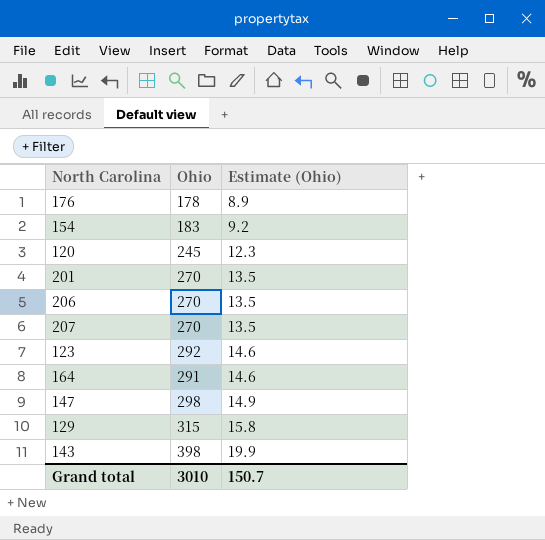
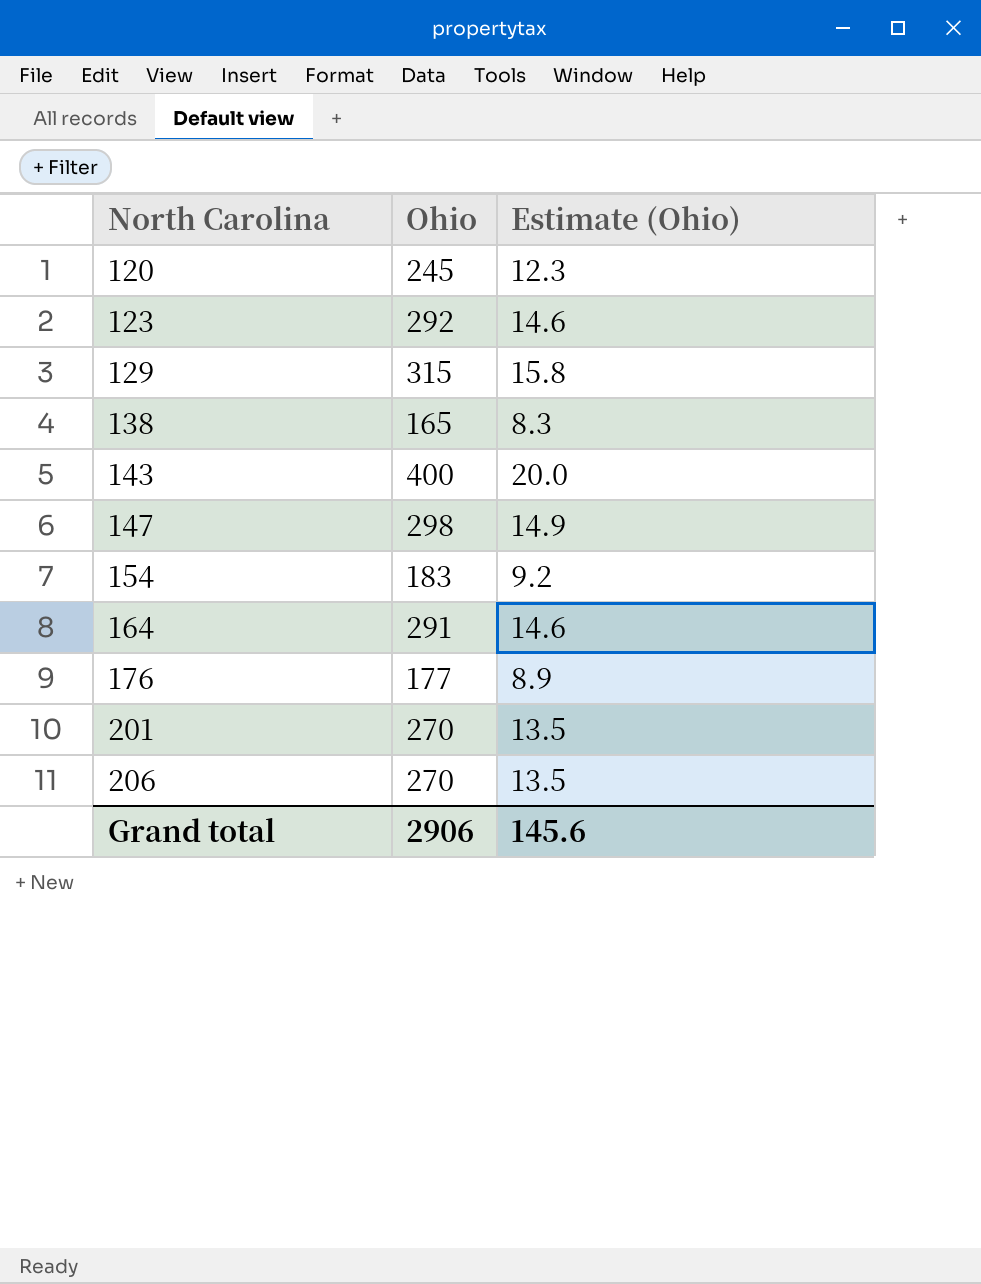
row order: Estimate (Ohio) ascending -> North Carolina ascending
row 207: 270 | 13.5 -> none
row 138: none -> 165 | 8.3
143 | Ohio: 398 -> 400
143 | Estimate (Ohio): 19.9 -> 20.0
176 | Ohio: 178 -> 177
Grand total | Ohio: 3010 -> 2906
Grand total | Estimate (Ohio): 150.7 -> 145.6

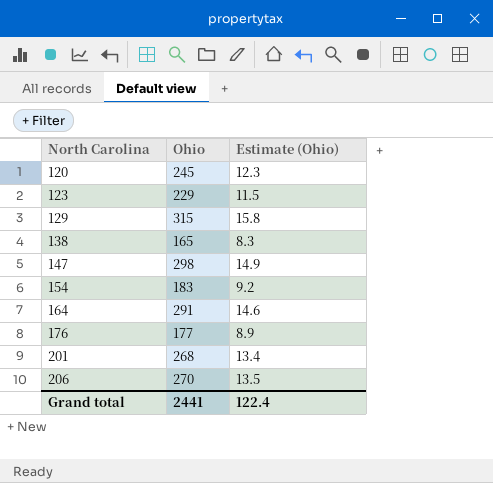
row 143: 400 | 20.0 -> none
123 | Ohio: 292 -> 229
123 | Estimate (Ohio): 14.6 -> 11.5
201 | Ohio: 270 -> 268
201 | Estimate (Ohio): 13.5 -> 13.4
Grand total | Ohio: 2906 -> 2441
Grand total | Estimate (Ohio): 145.6 -> 122.4

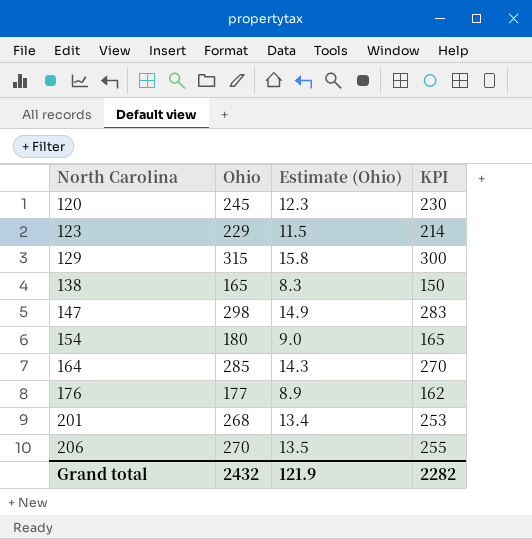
column KPI | formula: none -> [Ohio] - 15
154 | Ohio: 183 -> 180
154 | Estimate (Ohio): 9.2 -> 9.0
164 | Ohio: 291 -> 285
164 | Estimate (Ohio): 14.6 -> 14.3
Grand total | Ohio: 2441 -> 2432
Grand total | Estimate (Ohio): 122.4 -> 121.9

